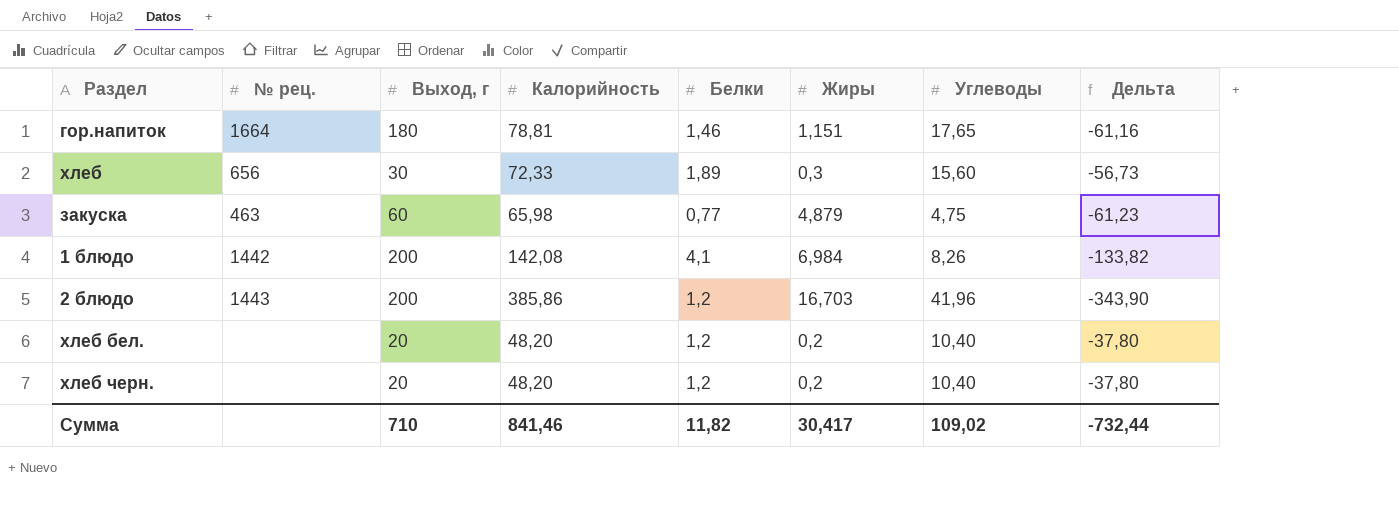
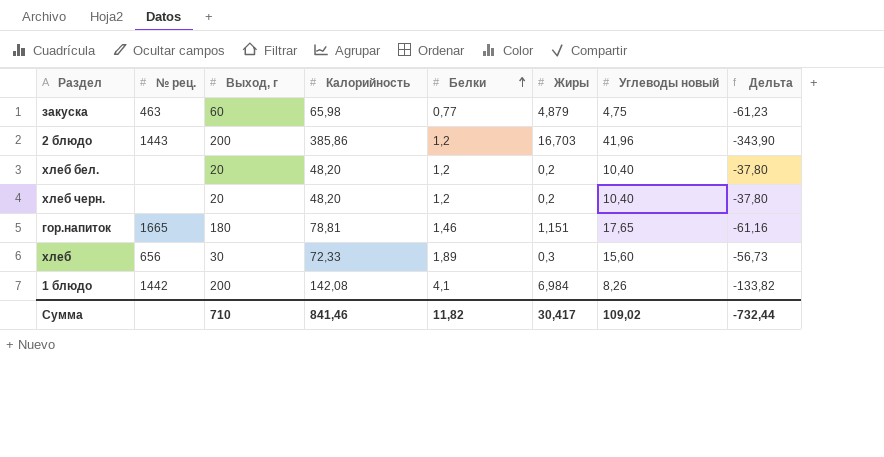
row order: none -> Белки ascending
column name: Углеводы -> Углеводы новый
гор.напиток | № рец.: 1664 -> 1665

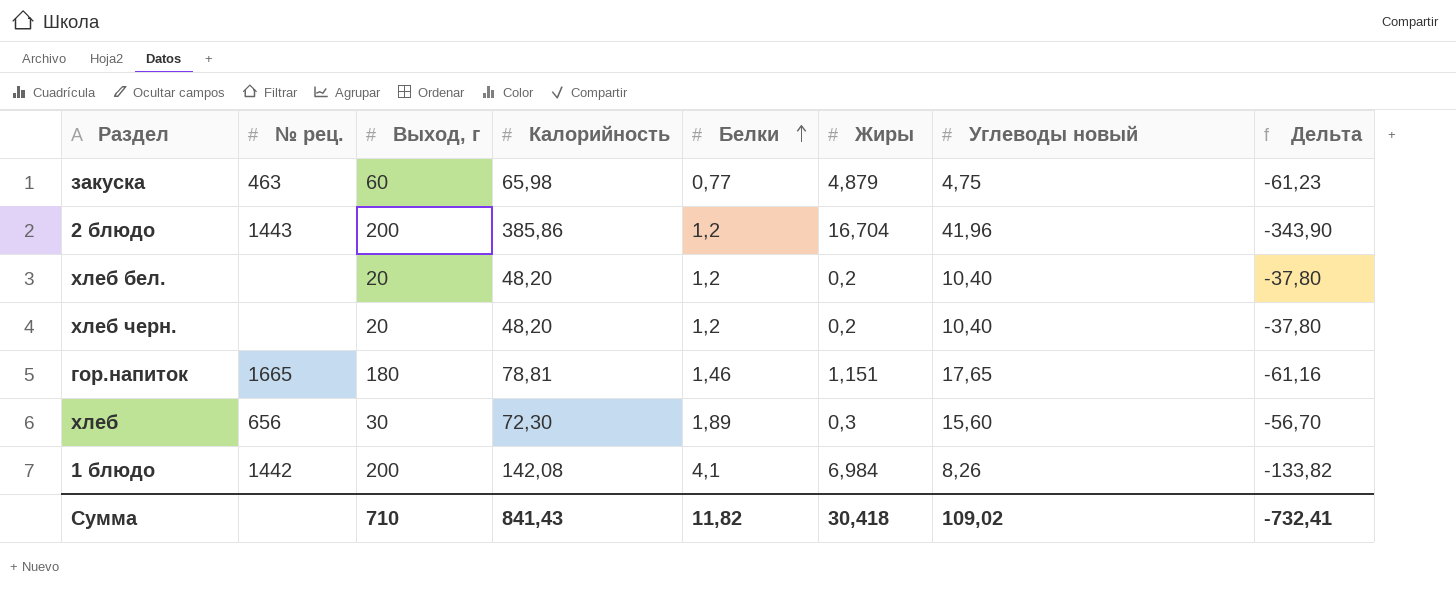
2 блюдо | Жиры: 16,703 -> 16,704
хлеб | Калорийность: 72,33 -> 72,30
хлеб | Дельта: -56,73 -> -56,70
Сумма | Калорийность: 841,46 -> 841,43
Сумма | Жиры: 30,417 -> 30,418
Сумма | Дельта: -732,44 -> -732,41

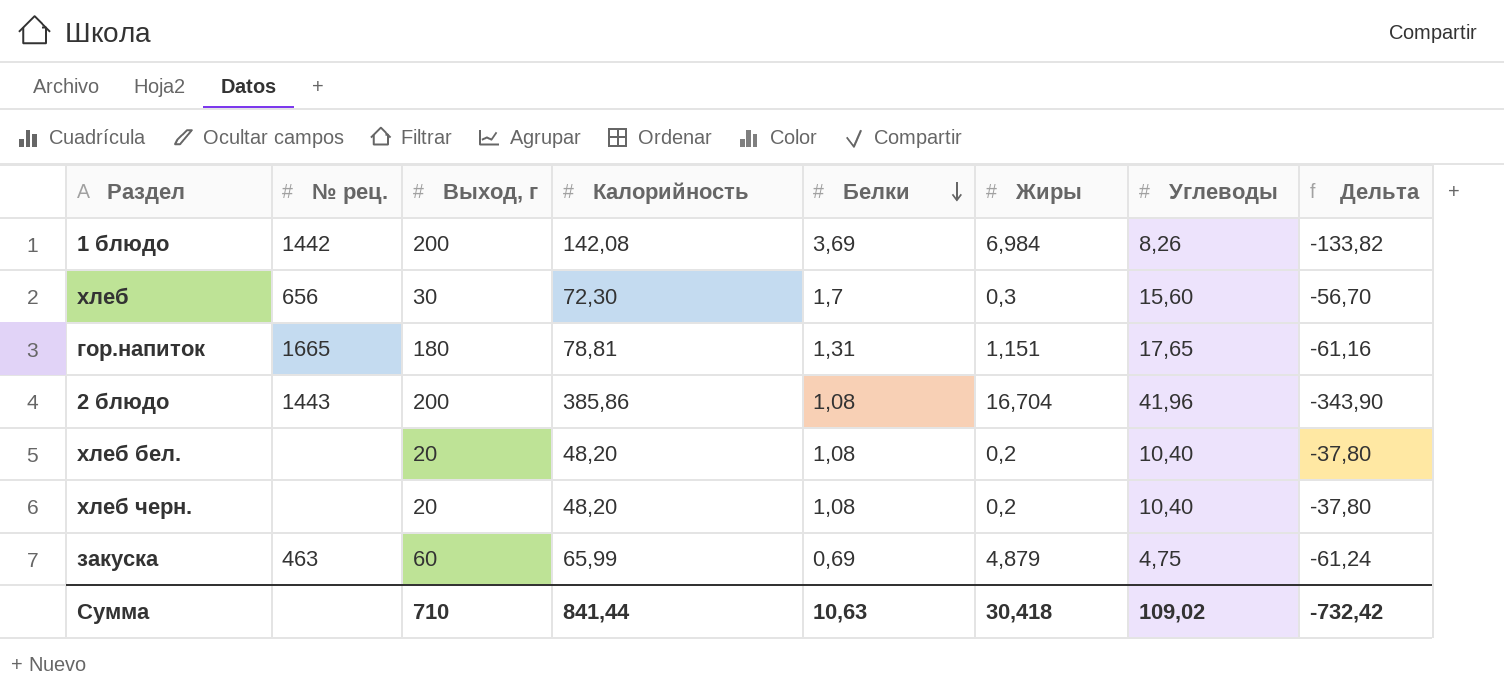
row order: Белки ascending -> Белки descending
column name: Углеводы новый -> Углеводы
1 блюдо | Белки: 4,1 -> 3,69
хлеб | Белки: 1,89 -> 1,7
гор.напиток | Белки: 1,46 -> 1,31
2 блюдо | Белки: 1,2 -> 1,08
хлеб бел. | Белки: 1,2 -> 1,08
хлеб черн. | Белки: 1,2 -> 1,08
закуска | Калорийность: 65,98 -> 65,99
закуска | Белки: 0,77 -> 0,69
закуска | Дельта: -61,23 -> -61,24
Сумма | Калорийность: 841,43 -> 841,44
Сумма | Белки: 11,82 -> 10,63
Сумма | Дельта: -732,41 -> -732,42

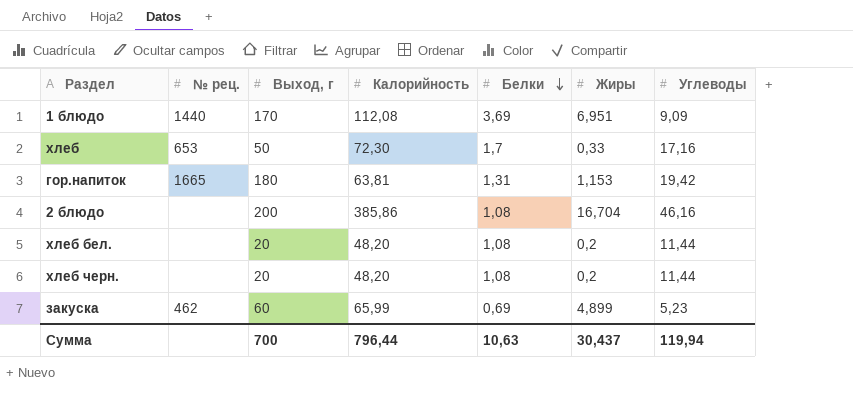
column Дельта | formula: [Углеводы] - [Калорийность] -> none
1 блюдо | № рец.: 1442 -> 1440
1 блюдо | Выход, г: 200 -> 170
1 блюдо | Калорийность: 142,08 -> 112,08
1 блюдо | Жиры: 6,984 -> 6,951
1 блюдо | Углеводы: 8,26 -> 9,09
хлеб | № рец.: 656 -> 653
хлеб | Выход, г: 30 -> 50
хлеб | Жиры: 0,3 -> 0,33
хлеб | Углеводы: 15,60 -> 17,16
гор.напиток | Калорийность: 78,81 -> 63,81
гор.напиток | Жиры: 1,151 -> 1,153
гор.напиток | Углеводы: 17,65 -> 19,42
2 блюдо | № рец.: 1443 -> none
2 блюдо | Углеводы: 41,96 -> 46,16
хлеб бел. | Углеводы: 10,40 -> 11,44
хлеб черн. | Углеводы: 10,40 -> 11,44
закуска | № рец.: 463 -> 462
закуска | Жиры: 4,879 -> 4,899
закуска | Углеводы: 4,75 -> 5,23
Сумма | Выход, г: 710 -> 700
Сумма | Калорийность: 841,44 -> 796,44
Сумма | Жиры: 30,418 -> 30,437
Сумма | Углеводы: 109,02 -> 119,94

